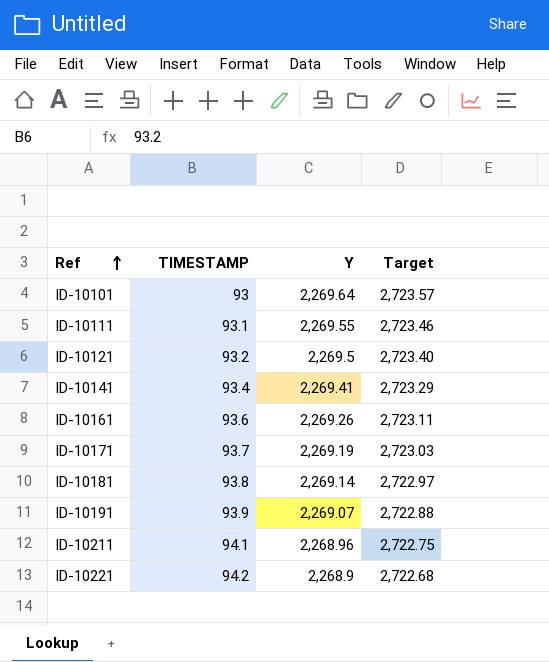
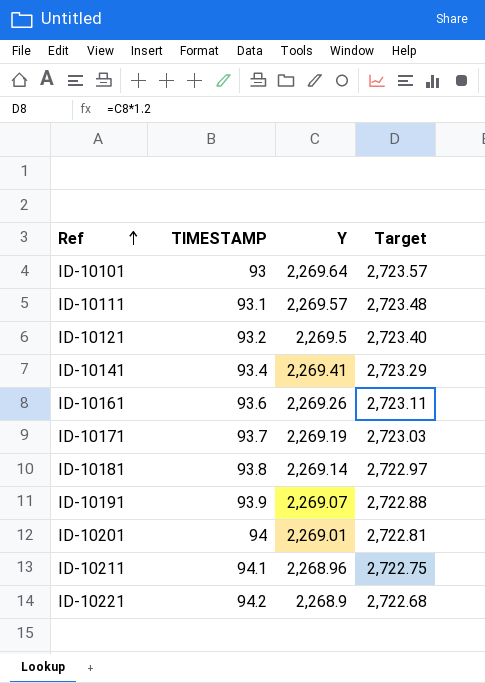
ID-10111 | Y: 2,269.55 -> 2,269.57
ID-10111 | Target: 2,723.46 -> 2,723.48
row ID-10201: none -> 94 | 2,269.01 | 2,722.81

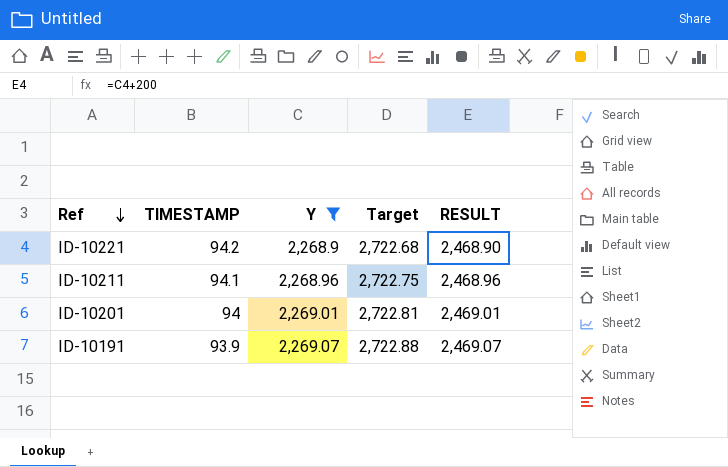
filter: none -> Y <= 2,269.07
row order: Ref ascending -> Ref descending
column RESULT | formula: none -> [Y] + 200

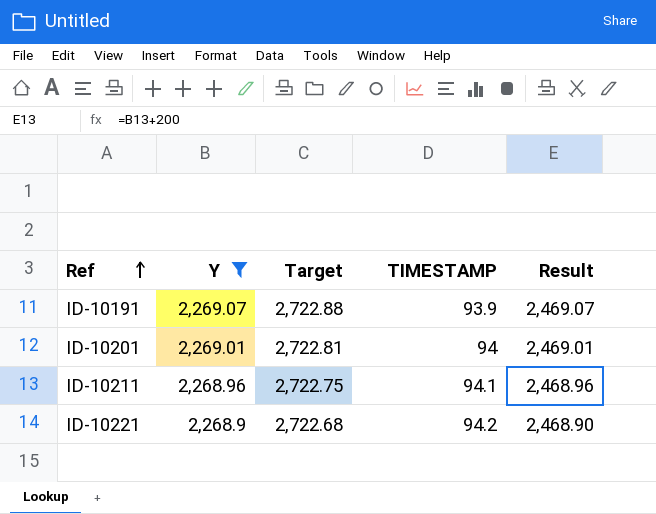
row order: Ref descending -> Ref ascending
column TIMESTAMP | position: 2 -> 4
column name: RESULT -> Result

